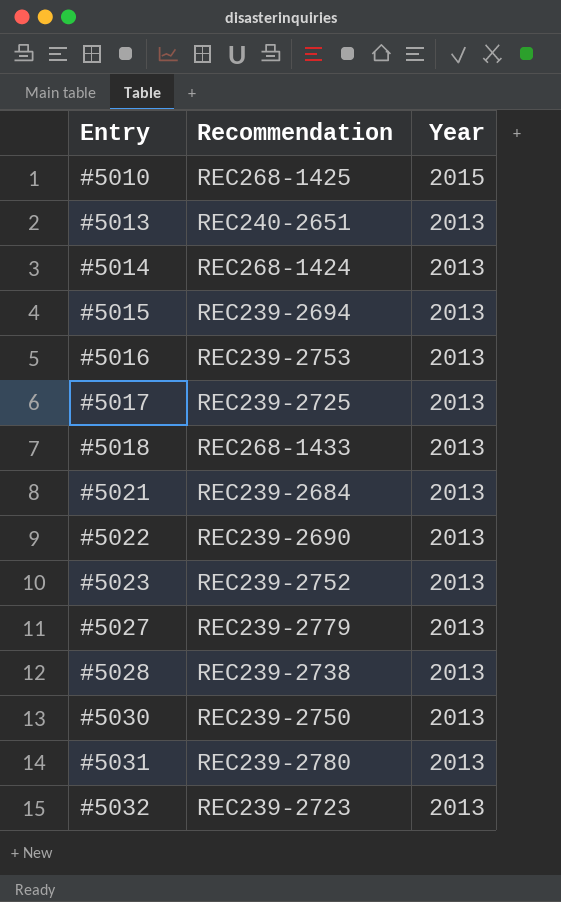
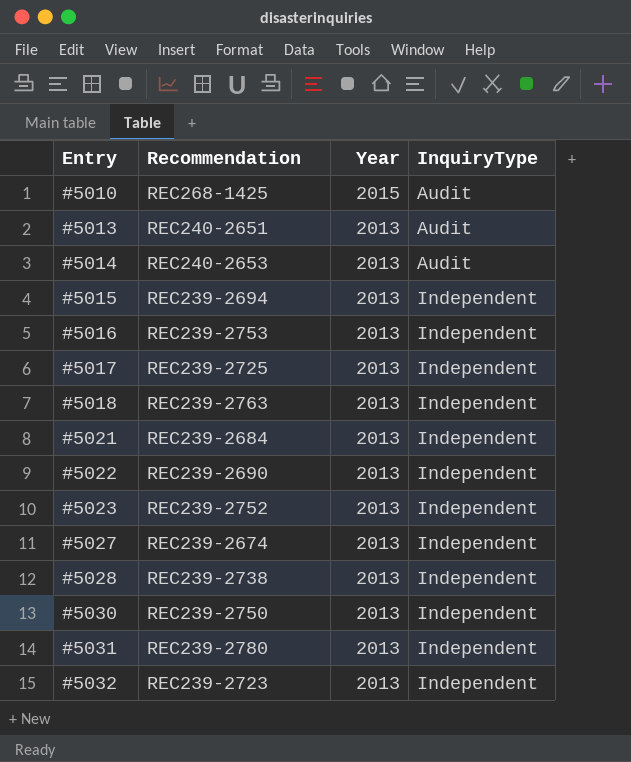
column InquiryType | position: none -> 4
#5014 | Recommendation: REC268-1424 -> REC240-2653
#5018 | Recommendation: REC268-1433 -> REC239-2763
#5027 | Recommendation: REC239-2779 -> REC239-2674

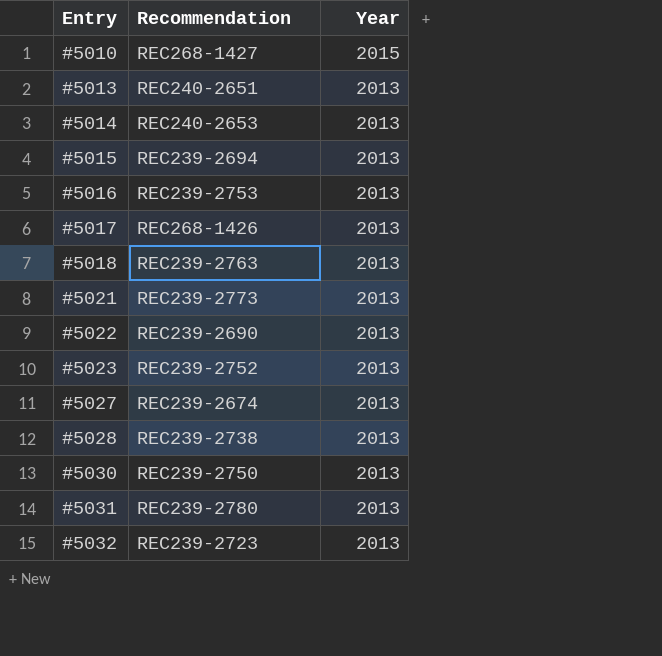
column InquiryType | position: 4 -> none
#5010 | Recommendation: REC268-1425 -> REC268-1427
#5017 | Recommendation: REC239-2725 -> REC268-1426
#5021 | Recommendation: REC239-2684 -> REC239-2773

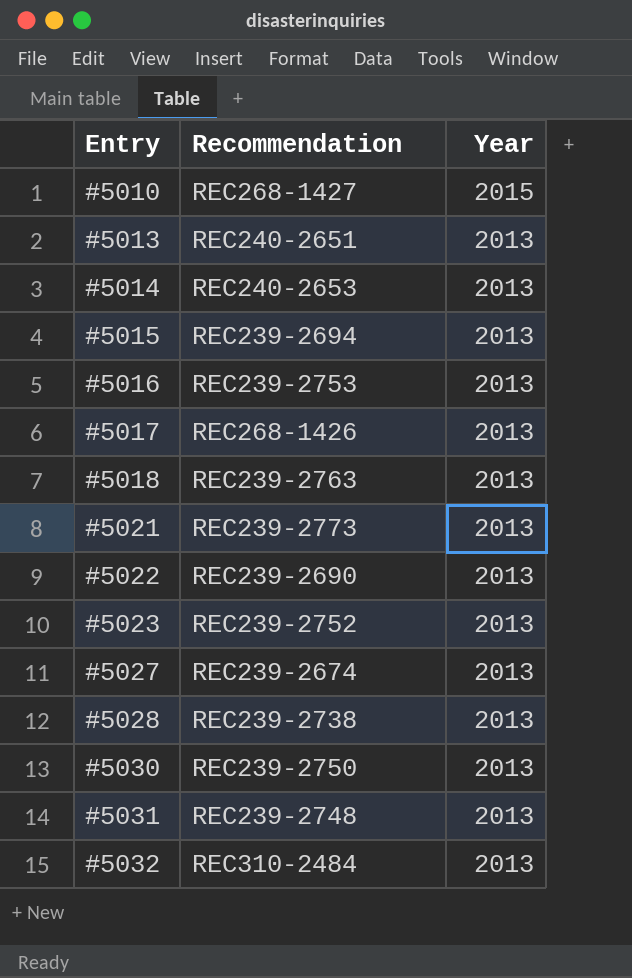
#5031 | Recommendation: REC239-2780 -> REC239-2748
#5032 | Recommendation: REC239-2723 -> REC310-2484

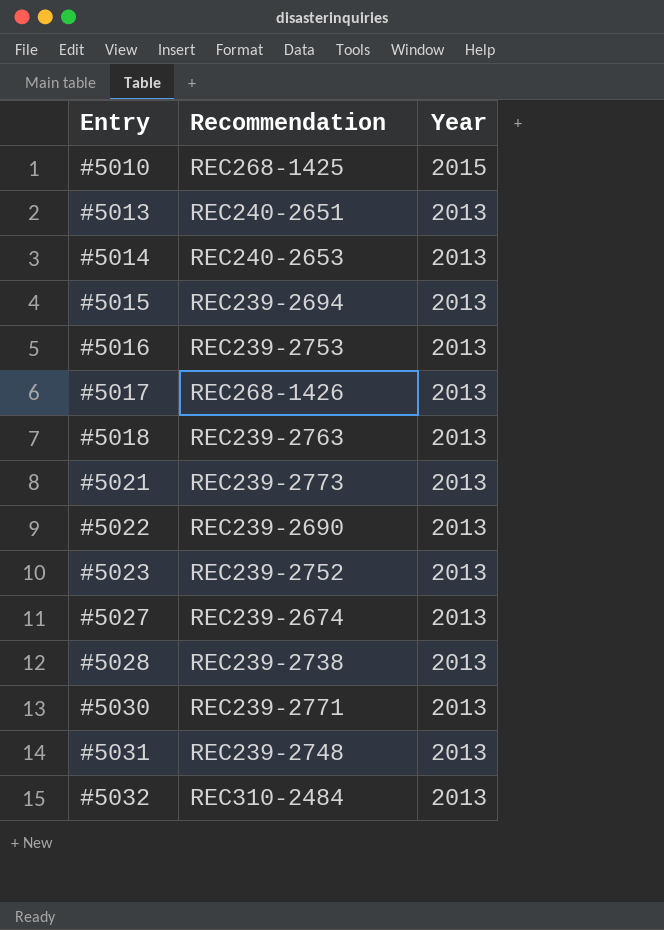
#5010 | Recommendation: REC268-1427 -> REC268-1425
#5030 | Recommendation: REC239-2750 -> REC239-2771

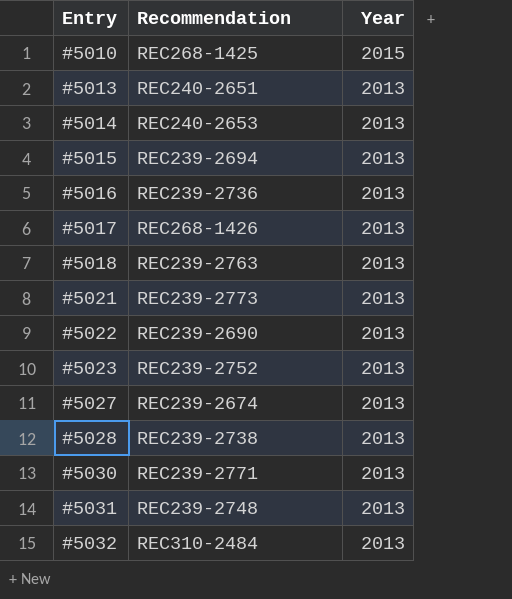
#5016 | Recommendation: REC239-2753 -> REC239-2736

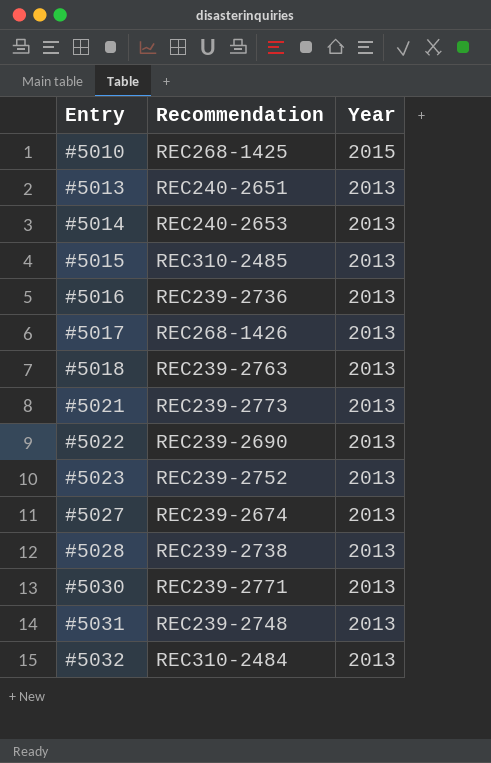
#5015 | Recommendation: REC239-2694 -> REC310-2485

